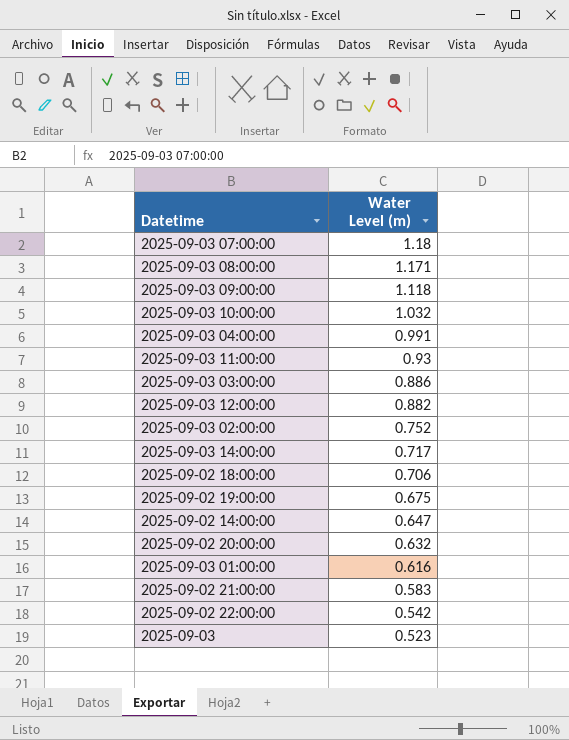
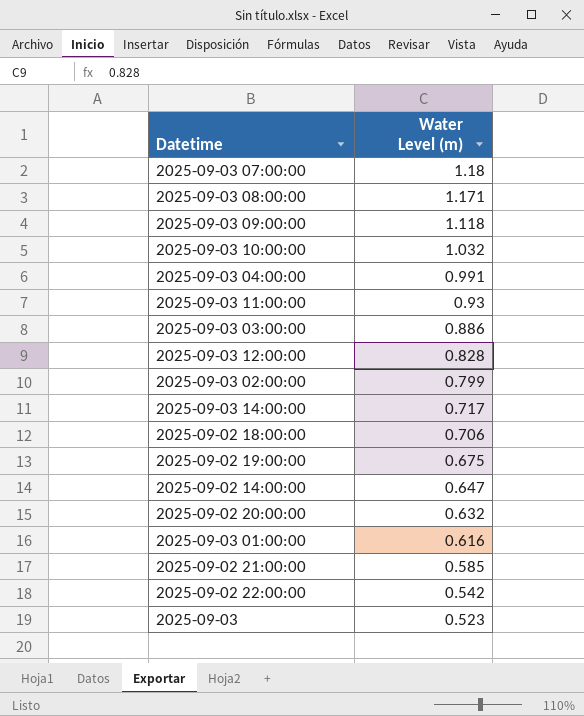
2025-09-03 12:00:00 | Water Level (m): 0.882 -> 0.828
2025-09-03 02:00:00 | Water Level (m): 0.752 -> 0.799
2025-09-02 21:00:00 | Water Level (m): 0.583 -> 0.585

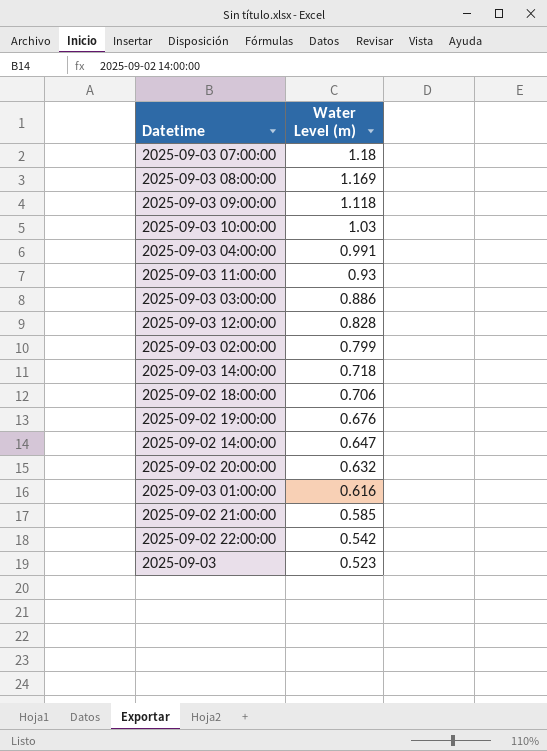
2025-09-03 08:00:00 | Water Level (m): 1.171 -> 1.169
2025-09-03 10:00:00 | Water Level (m): 1.032 -> 1.03
2025-09-03 14:00:00 | Water Level (m): 0.717 -> 0.718
2025-09-02 19:00:00 | Water Level (m): 0.675 -> 0.676

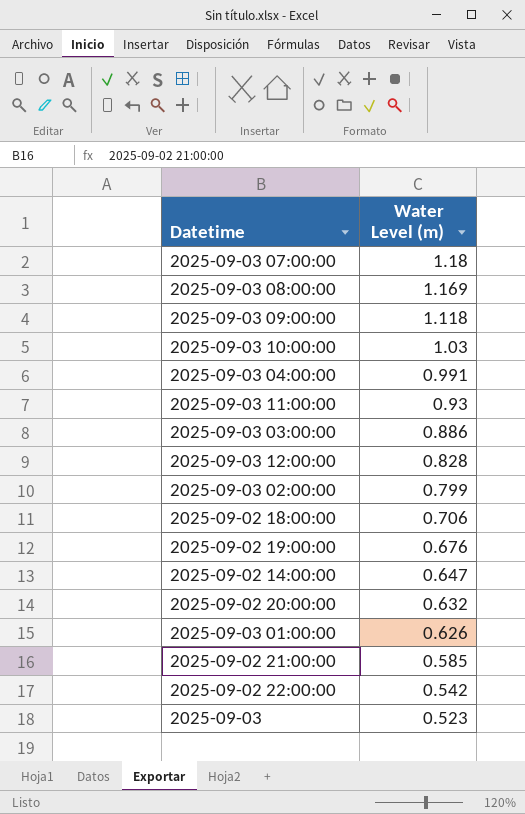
row 2025-09-03 14:00:00: 0.718 -> none
2025-09-03 01:00:00 | Water Level (m): 0.616 -> 0.626

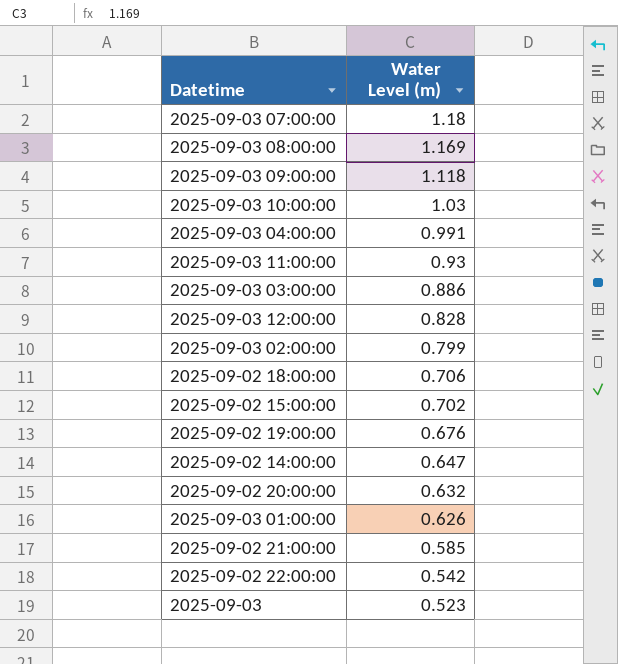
row 2025-09-02 15:00:00: none -> 0.702

